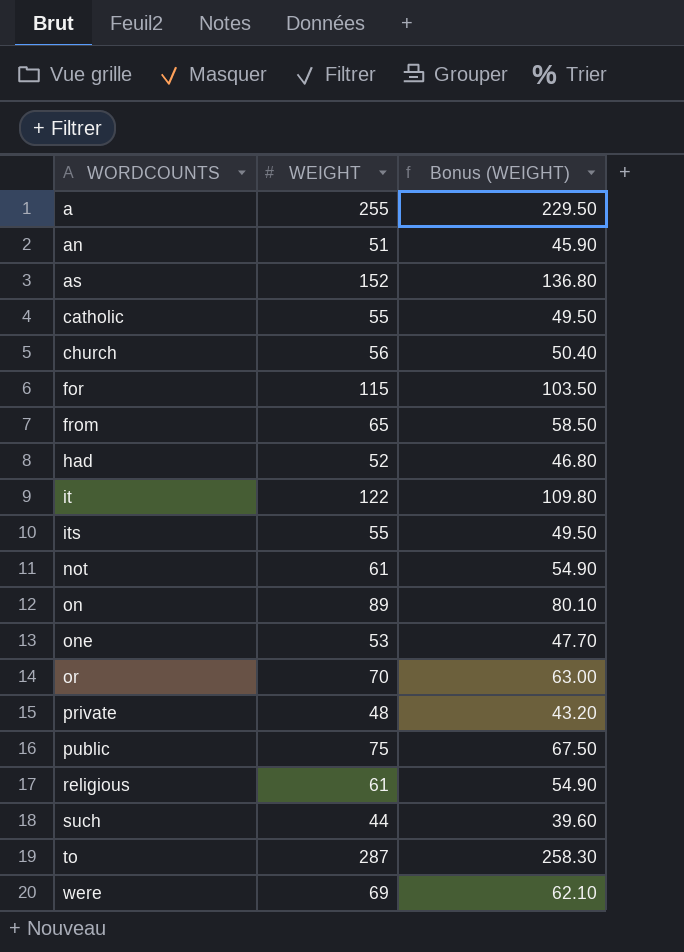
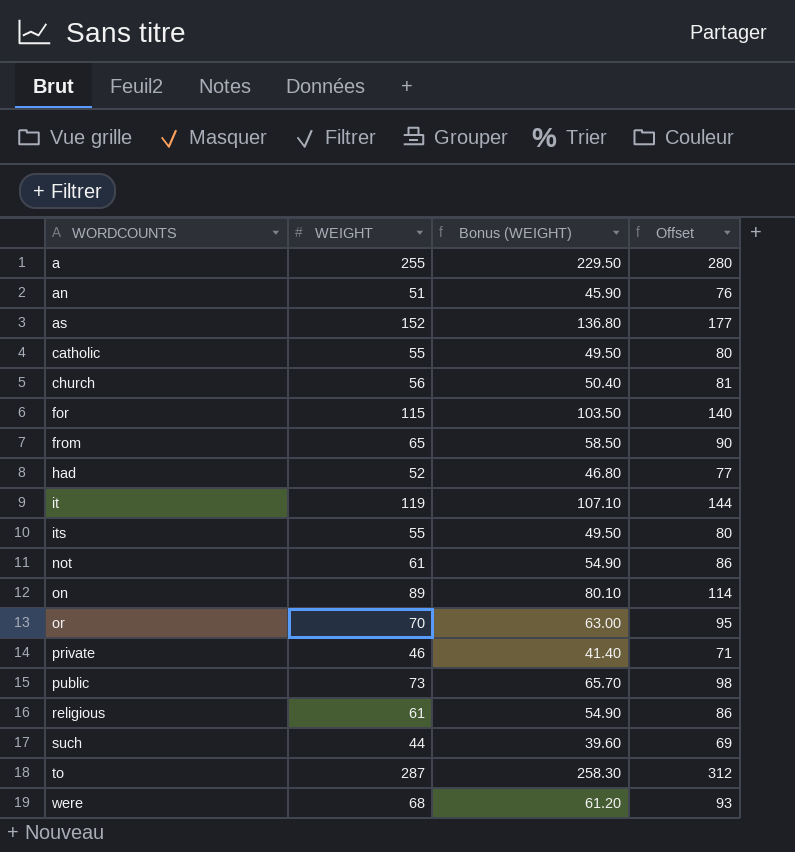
column Offset | formula: none -> [WEIGHT] + 25
row one: 53 | 47.70 -> none
it | WEIGHT: 122 -> 119
it | Bonus (WEIGHT): 109.80 -> 107.10
private | WEIGHT: 48 -> 46
private | Bonus (WEIGHT): 43.20 -> 41.40
public | WEIGHT: 75 -> 73
public | Bonus (WEIGHT): 67.50 -> 65.70
were | WEIGHT: 69 -> 68
were | Bonus (WEIGHT): 62.10 -> 61.20

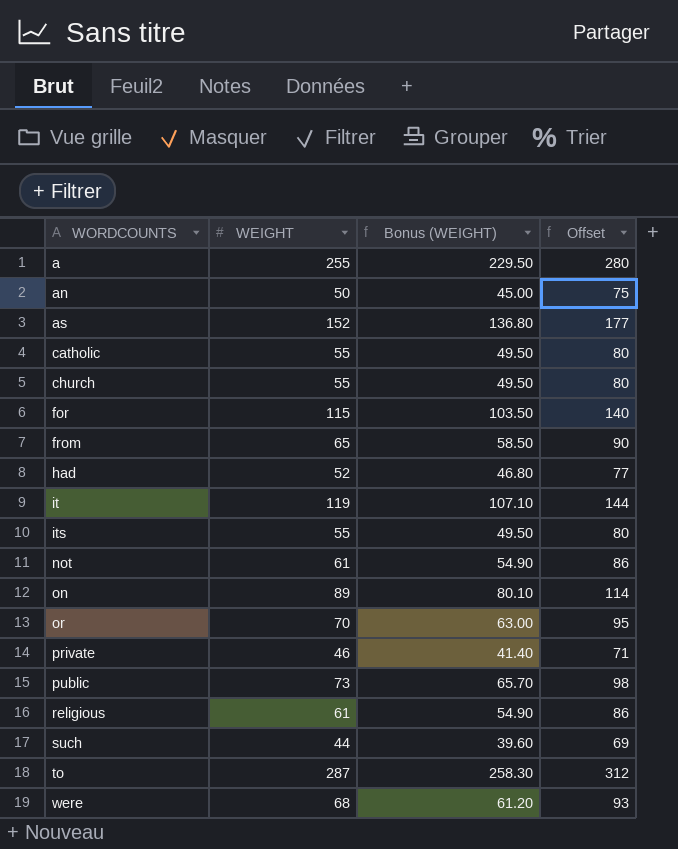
an | WEIGHT: 51 -> 50
an | Bonus (WEIGHT): 45.90 -> 45.00
an | Offset: 76 -> 75
church | WEIGHT: 56 -> 55
church | Bonus (WEIGHT): 50.40 -> 49.50
church | Offset: 81 -> 80

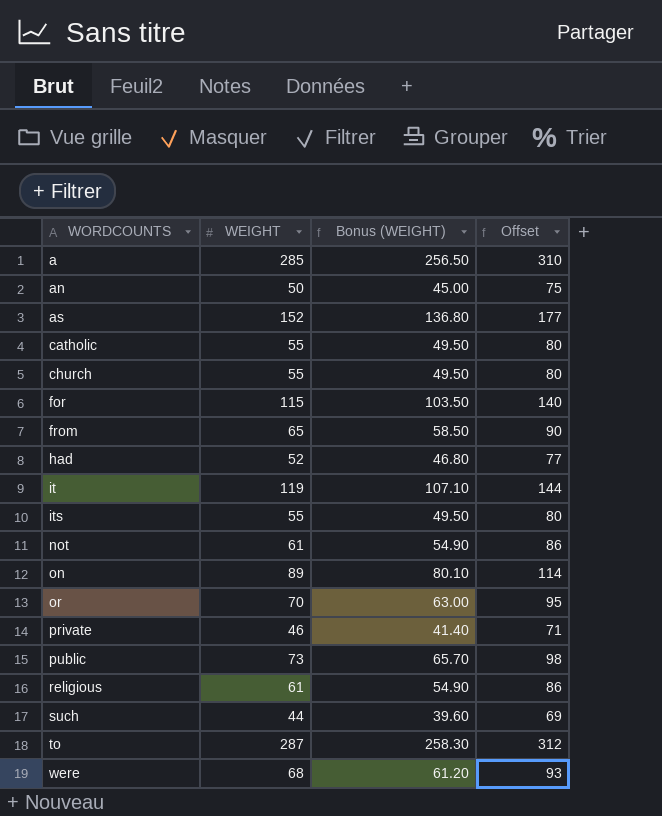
a | WEIGHT: 255 -> 285
a | Bonus (WEIGHT): 229.50 -> 256.50
a | Offset: 280 -> 310

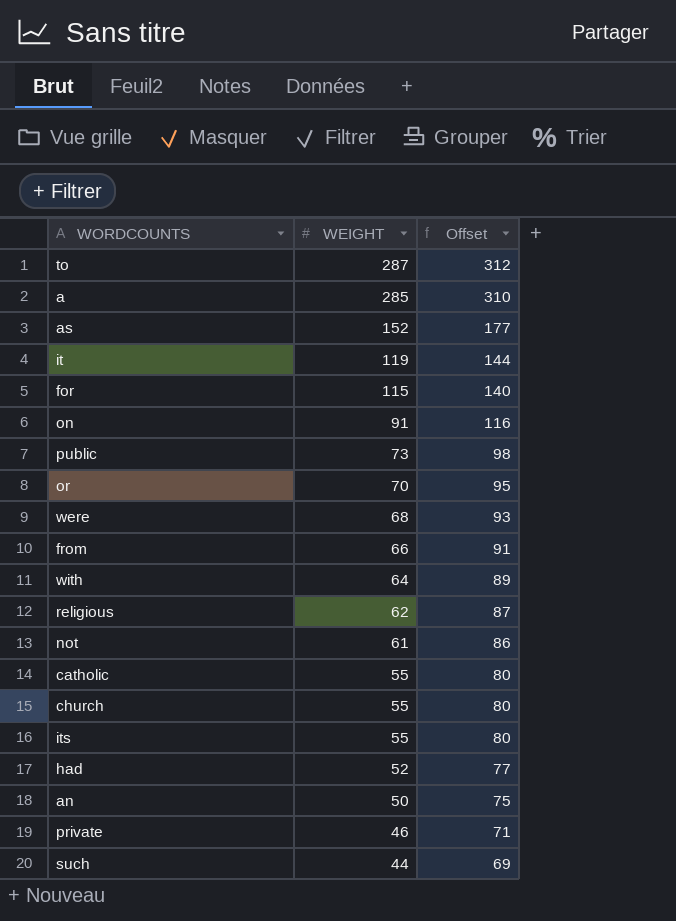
row order: WORDCOUNTS ascending -> WEIGHT descending
column Bonus (WEIGHT) | formula: [WEIGHT] * 0.9 -> none
on | WEIGHT: 89 -> 91
on | Offset: 114 -> 116
from | WEIGHT: 65 -> 66
from | Offset: 90 -> 91
row with: none -> 64 | 89
religious | WEIGHT: 61 -> 62
religious | Offset: 86 -> 87

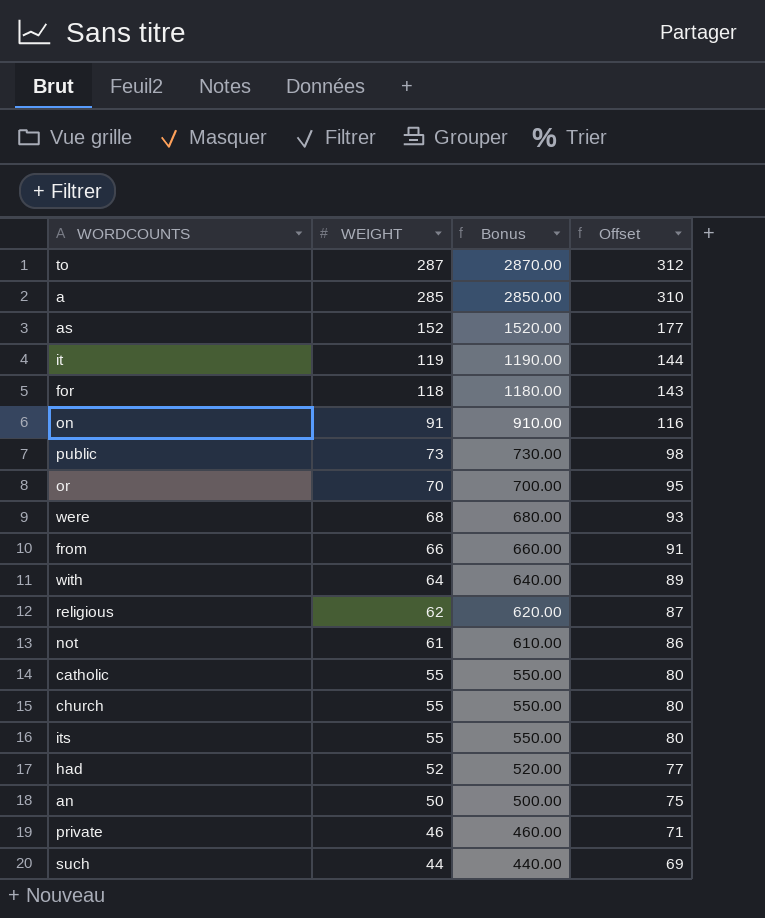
column Bonus | formula: none -> [WEIGHT] * 10
for | WEIGHT: 115 -> 118
for | Offset: 140 -> 143

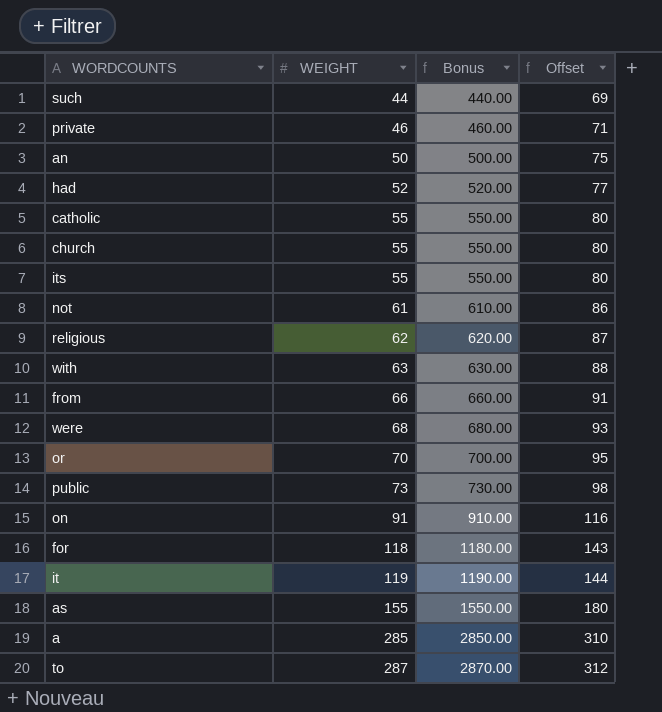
row order: WEIGHT descending -> WEIGHT ascending
with | WEIGHT: 64 -> 63
with | Bonus: 640.00 -> 630.00
with | Offset: 89 -> 88
as | WEIGHT: 152 -> 155
as | Bonus: 1520.00 -> 1550.00
as | Offset: 177 -> 180

